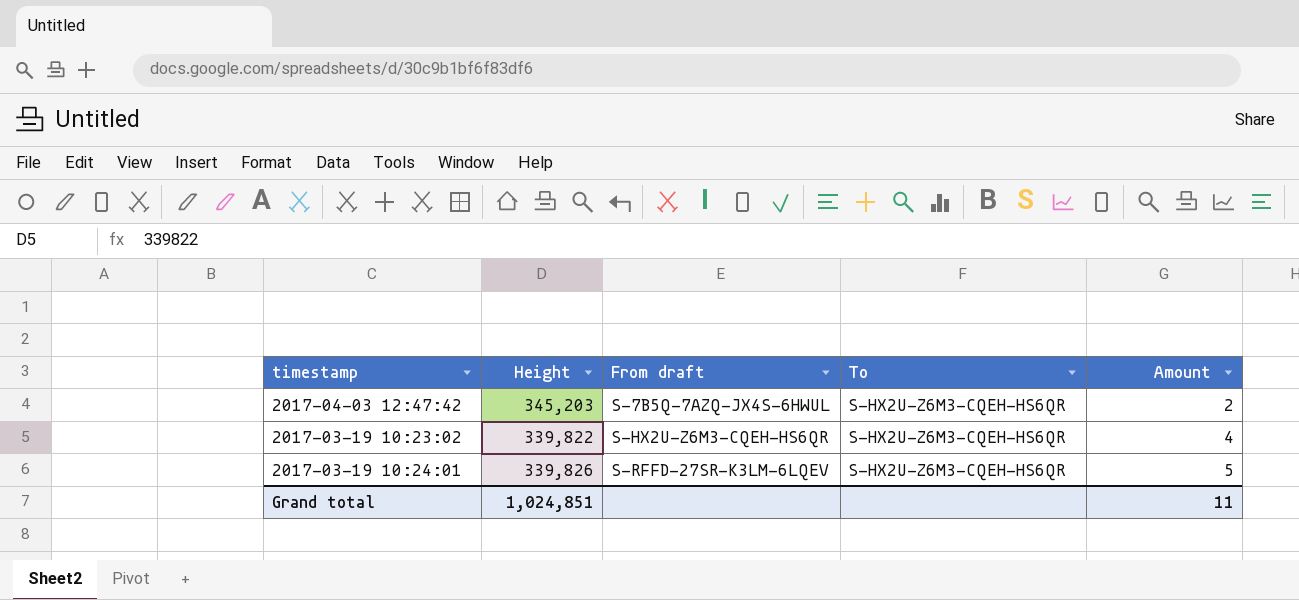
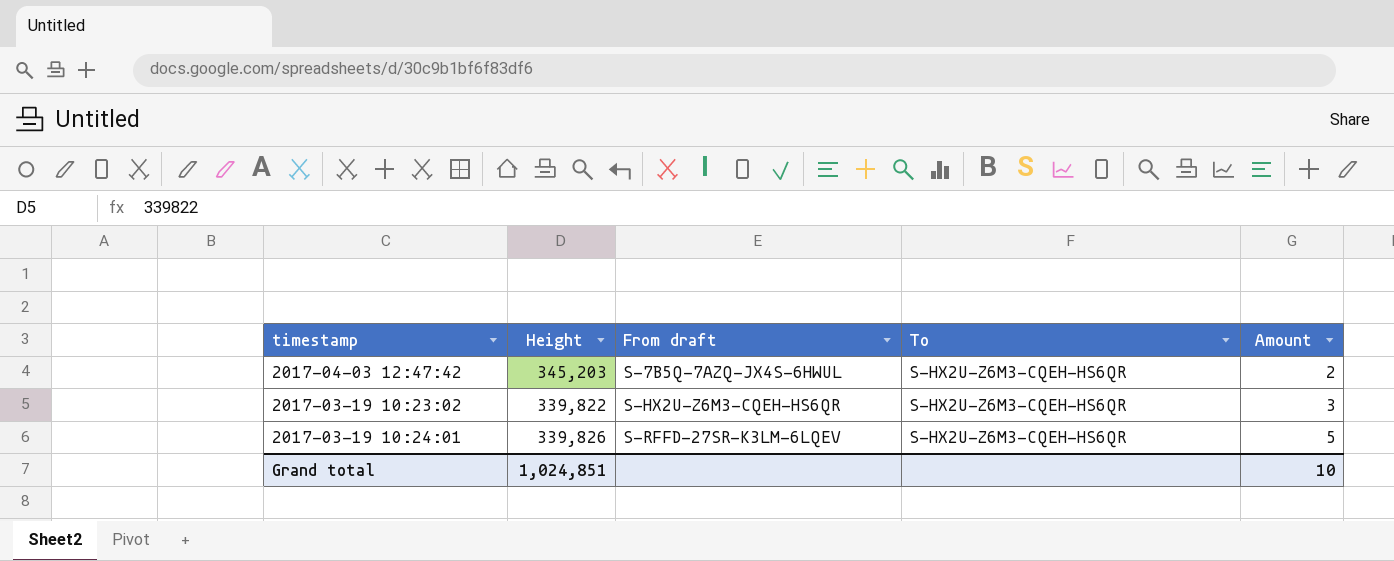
2017-03-19 10:23:02 | Amount: 4 -> 3
Grand total | Amount: 11 -> 10

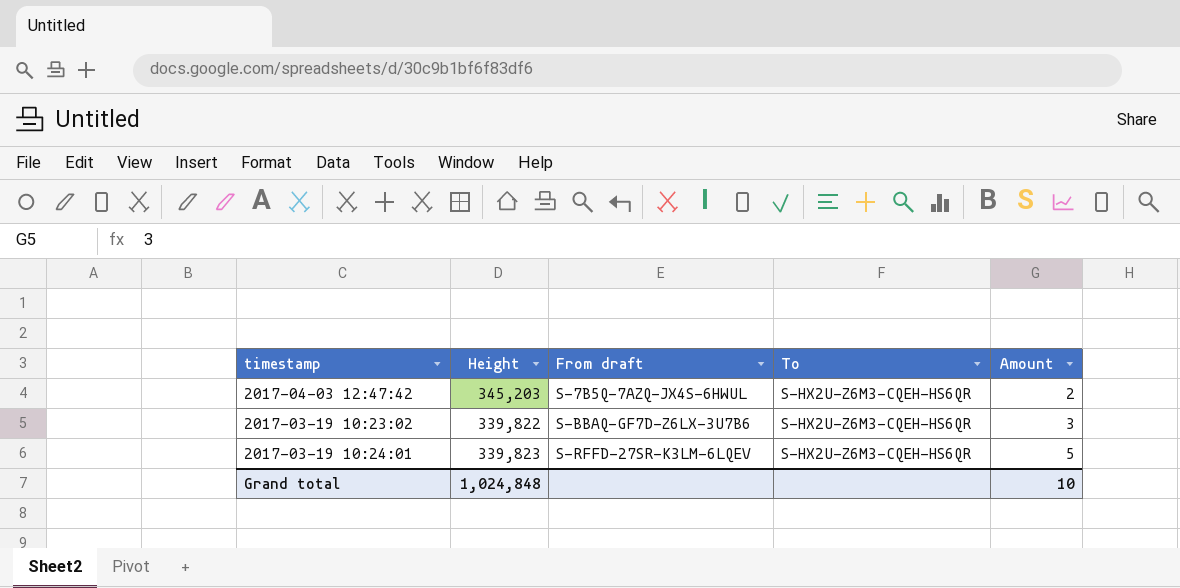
2017-03-19 10:23:02 | From draft: S-HX2U-Z6M3-CQEH-HS6QR -> S-BBAQ-GF7D-Z6LX-3U7B6
2017-03-19 10:24:01 | Height: 339,826 -> 339,823
Grand total | Height: 1,024,851 -> 1,024,848

